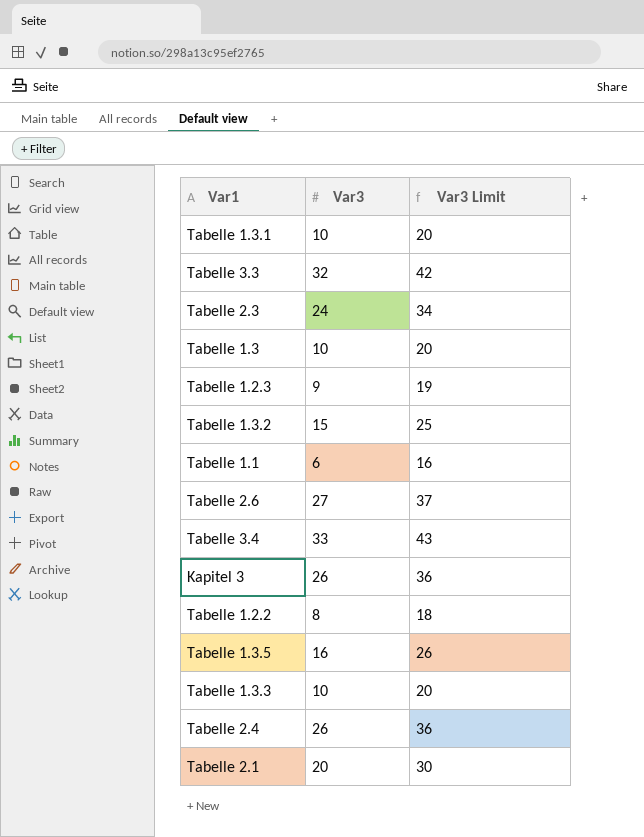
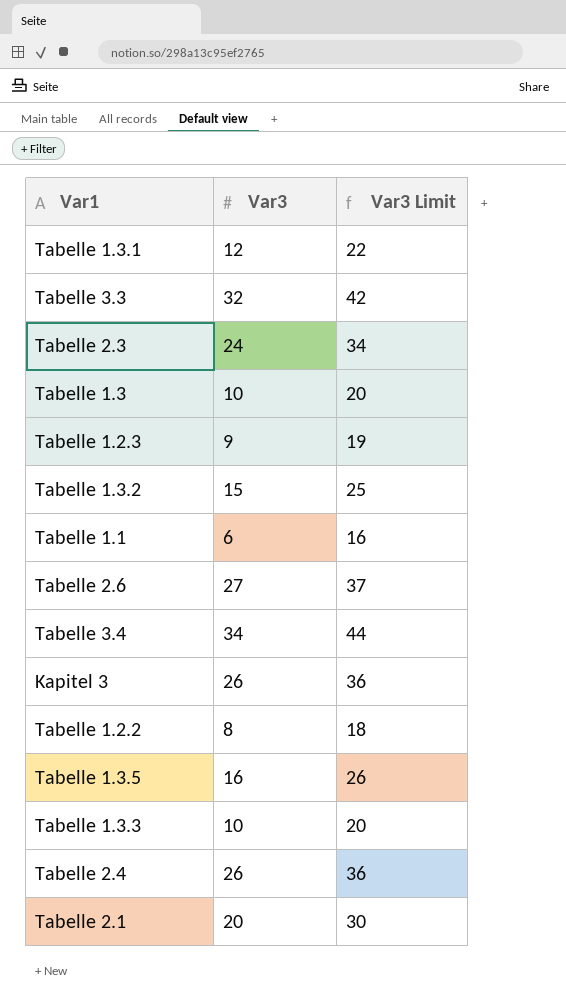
Tabelle 1.3.1 | Var3: 10 -> 12
Tabelle 1.3.1 | Var3 Limit: 20 -> 22
Tabelle 3.4 | Var3: 33 -> 34
Tabelle 3.4 | Var3 Limit: 43 -> 44

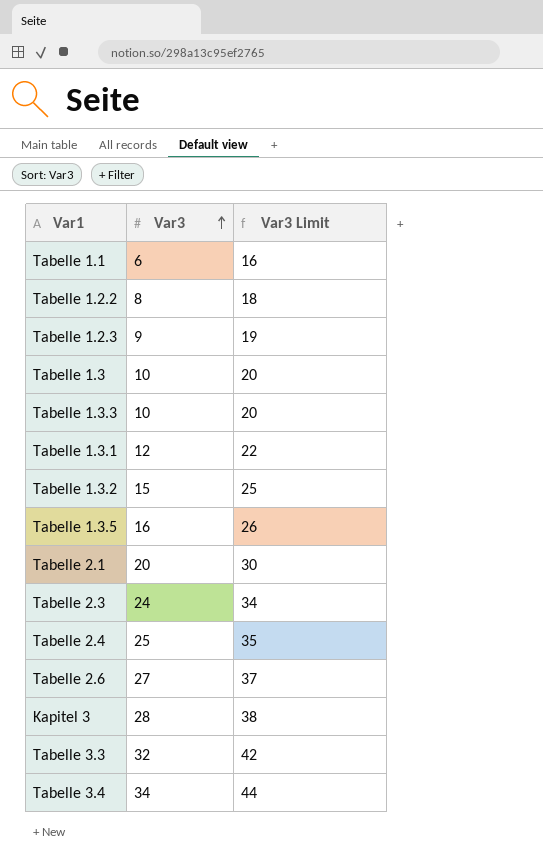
row order: none -> Var3 ascending
Tabelle 2.4 | Var3: 26 -> 25
Tabelle 2.4 | Var3 Limit: 36 -> 35
Kapitel 3 | Var3: 26 -> 28
Kapitel 3 | Var3 Limit: 36 -> 38

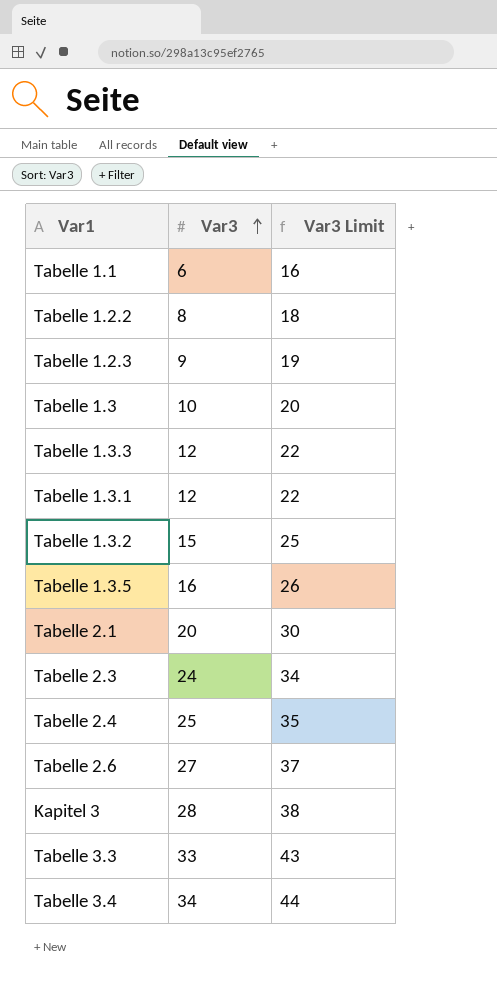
Tabelle 1.3.3 | Var3: 10 -> 12
Tabelle 1.3.3 | Var3 Limit: 20 -> 22
Tabelle 3.3 | Var3: 32 -> 33
Tabelle 3.3 | Var3 Limit: 42 -> 43

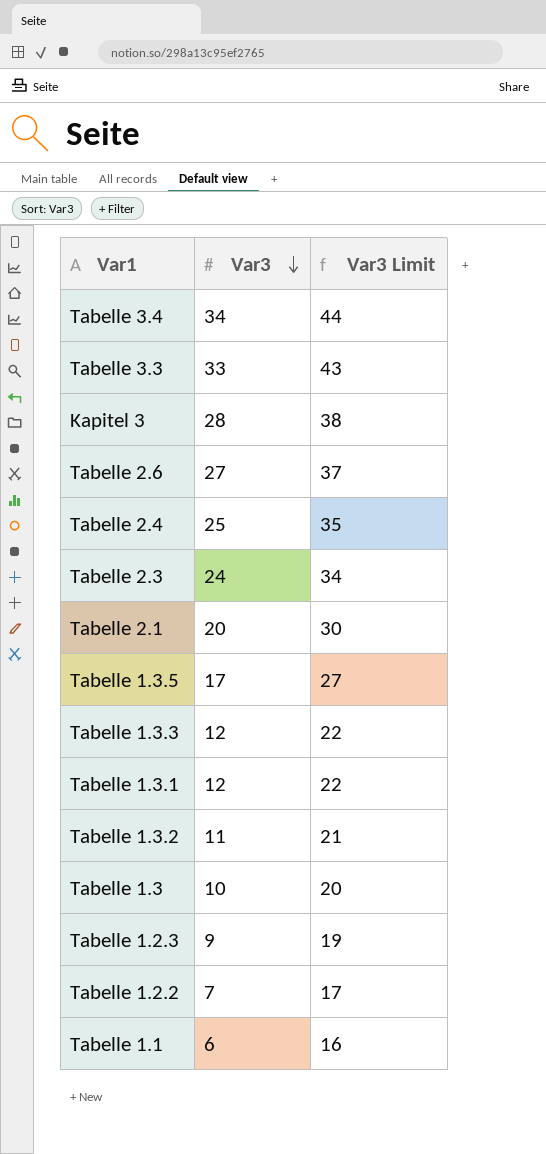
row order: Var3 ascending -> Var3 descending
Tabelle 1.3.5 | Var3: 16 -> 17
Tabelle 1.3.5 | Var3 Limit: 26 -> 27
Tabelle 1.3.2 | Var3: 15 -> 11
Tabelle 1.3.2 | Var3 Limit: 25 -> 21
Tabelle 1.2.2 | Var3: 8 -> 7
Tabelle 1.2.2 | Var3 Limit: 18 -> 17

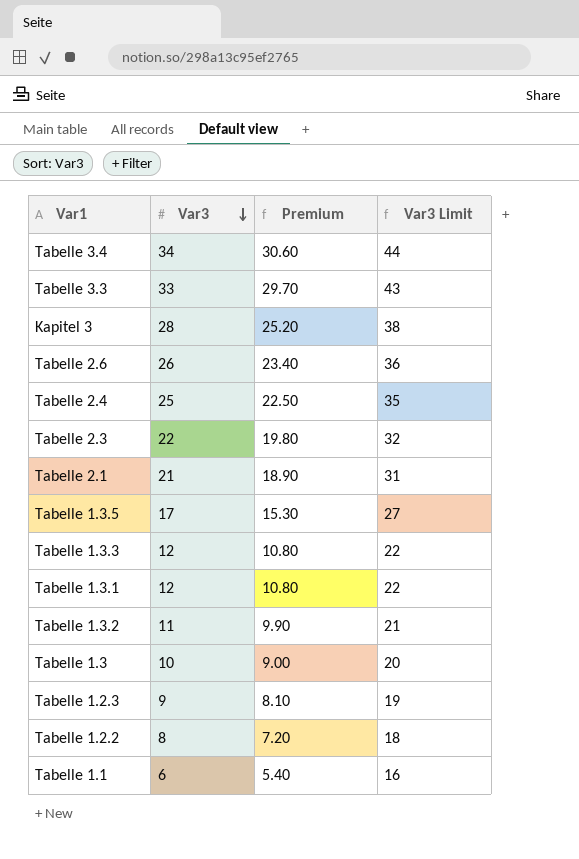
column Premium | formula: none -> [Var3] * 0.9
Tabelle 2.6 | Var3: 27 -> 26
Tabelle 2.6 | Var3 Limit: 37 -> 36
Tabelle 2.3 | Var3: 24 -> 22
Tabelle 2.3 | Var3 Limit: 34 -> 32
Tabelle 2.1 | Var3: 20 -> 21
Tabelle 2.1 | Var3 Limit: 30 -> 31
Tabelle 1.2.2 | Var3: 7 -> 8
Tabelle 1.2.2 | Var3 Limit: 17 -> 18

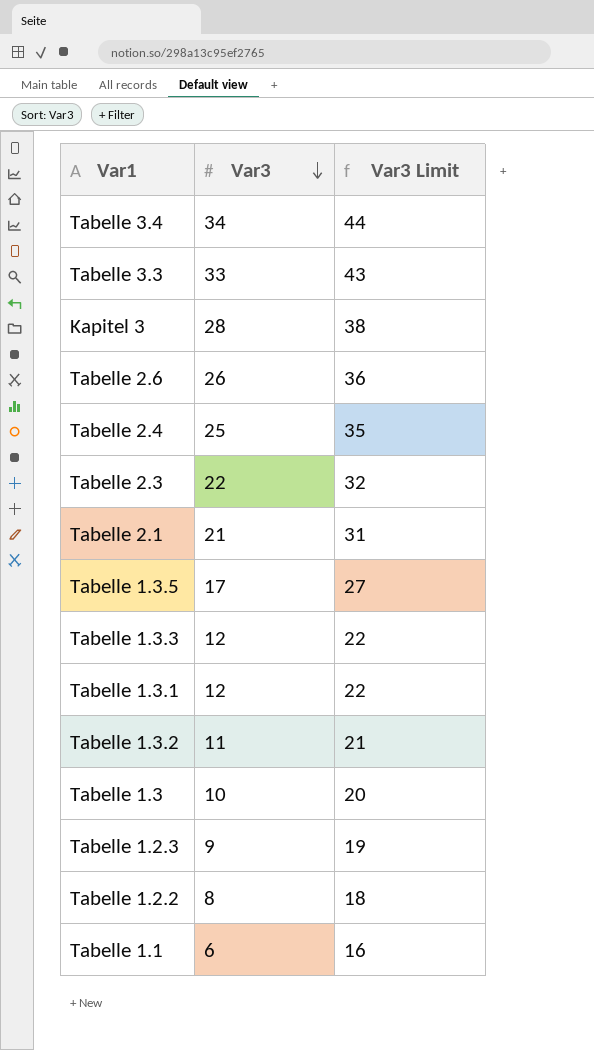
column Premium | formula: [Var3] * 0.9 -> none

